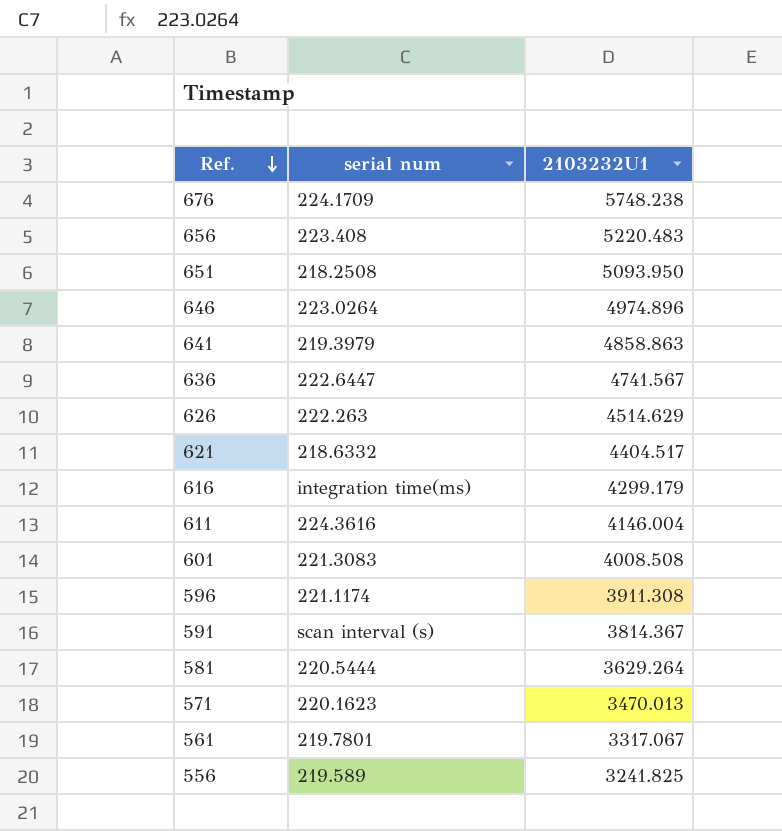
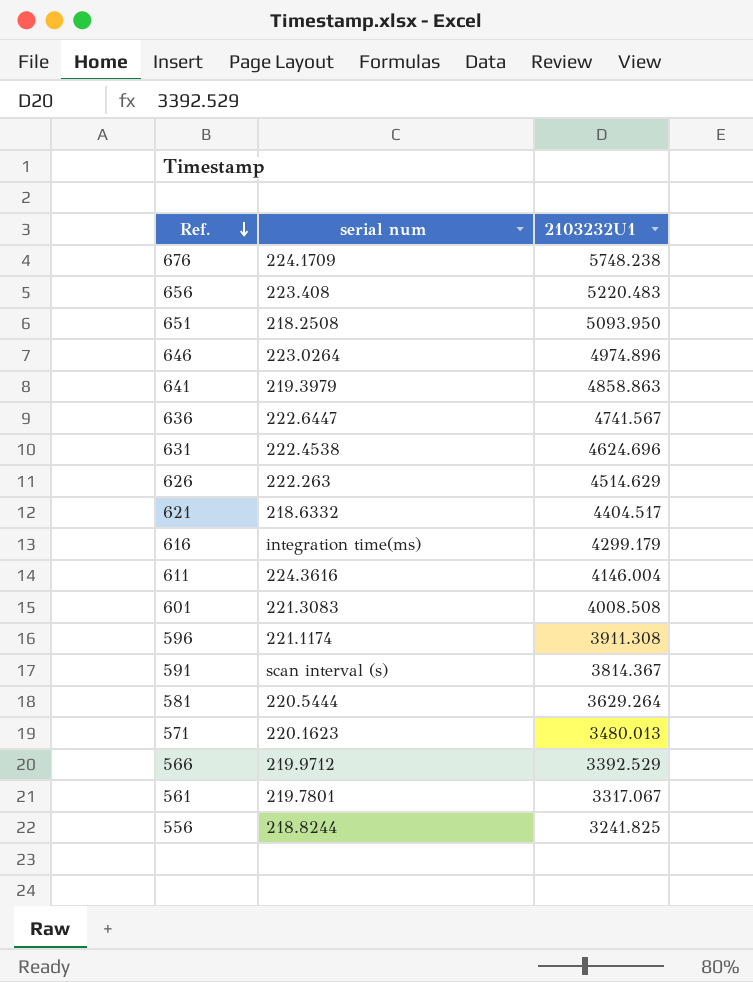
row 631: none -> 222.4538 | 4624.696
571 | 2103232U1: 3470.013 -> 3480.013
row 566: none -> 219.9712 | 3392.529
556 | serial num: 219.589 -> 218.8244

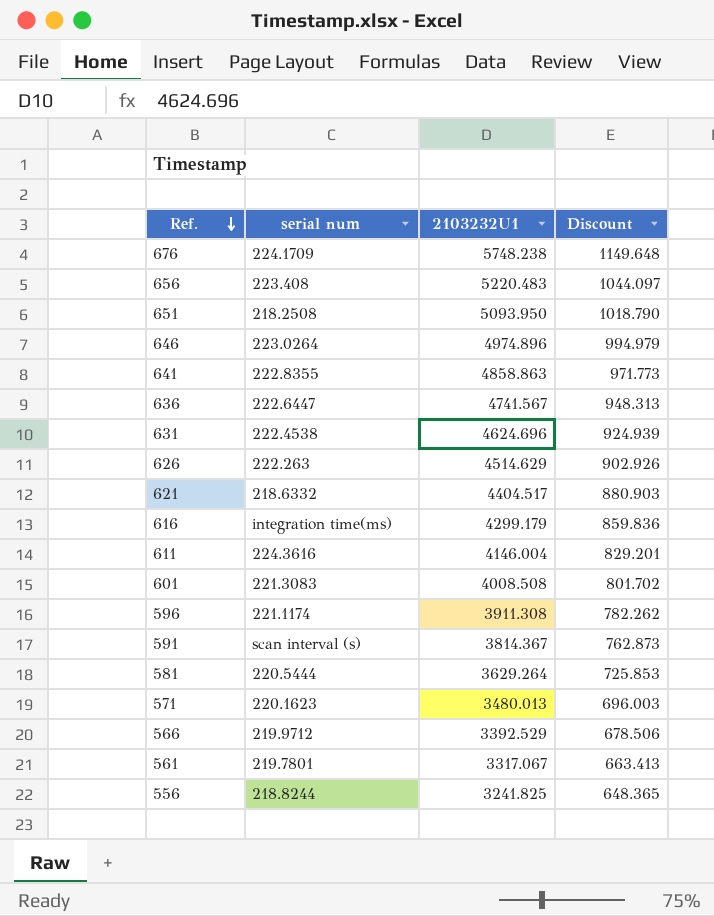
column Discount | formula: none -> [2103232U1] * 0.2
641 | serial num: 219.3979 -> 222.8355

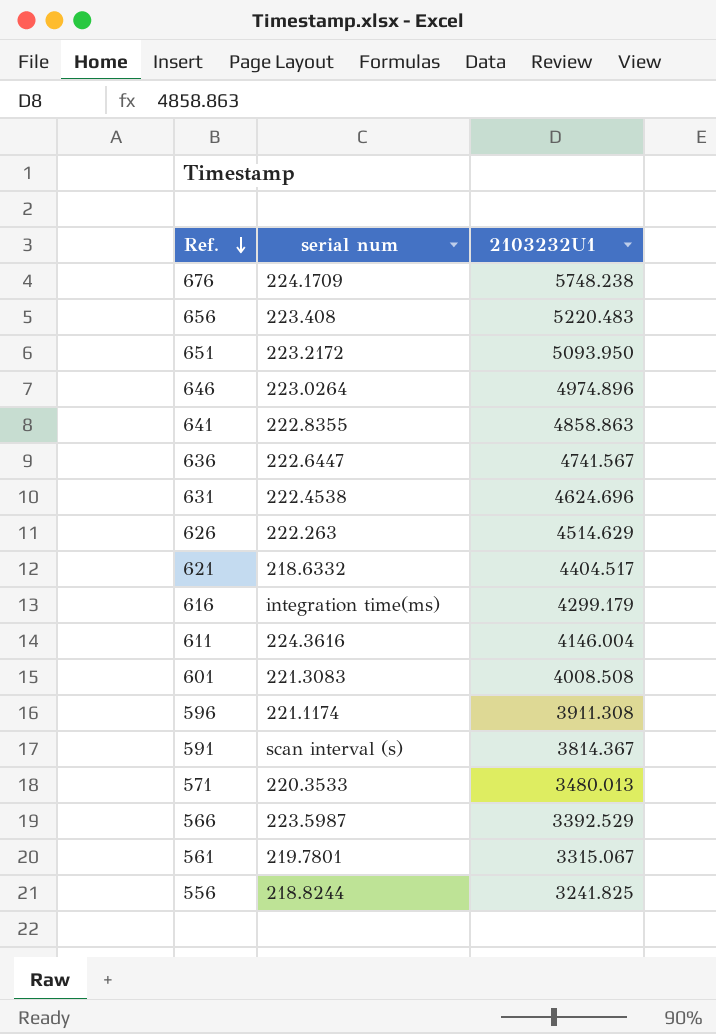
column Discount | formula: [2103232U1] * 0.2 -> none
row 581: 220.5444 | 3629.264 | 725.853 -> none
651 | serial num: 218.2508 -> 223.2172
571 | serial num: 220.1623 -> 220.3533
566 | serial num: 219.9712 -> 223.5987
561 | 2103232U1: 3317.067 -> 3315.067

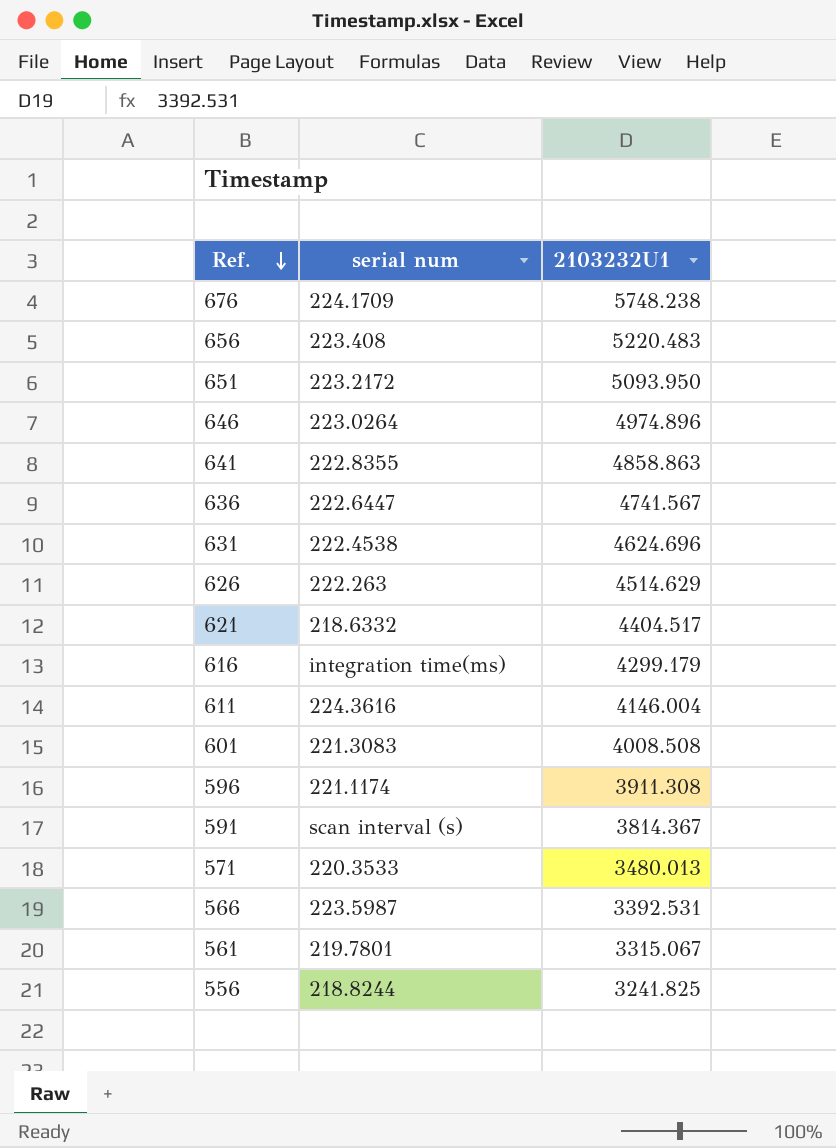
566 | 2103232U1: 3392.529 -> 3392.531

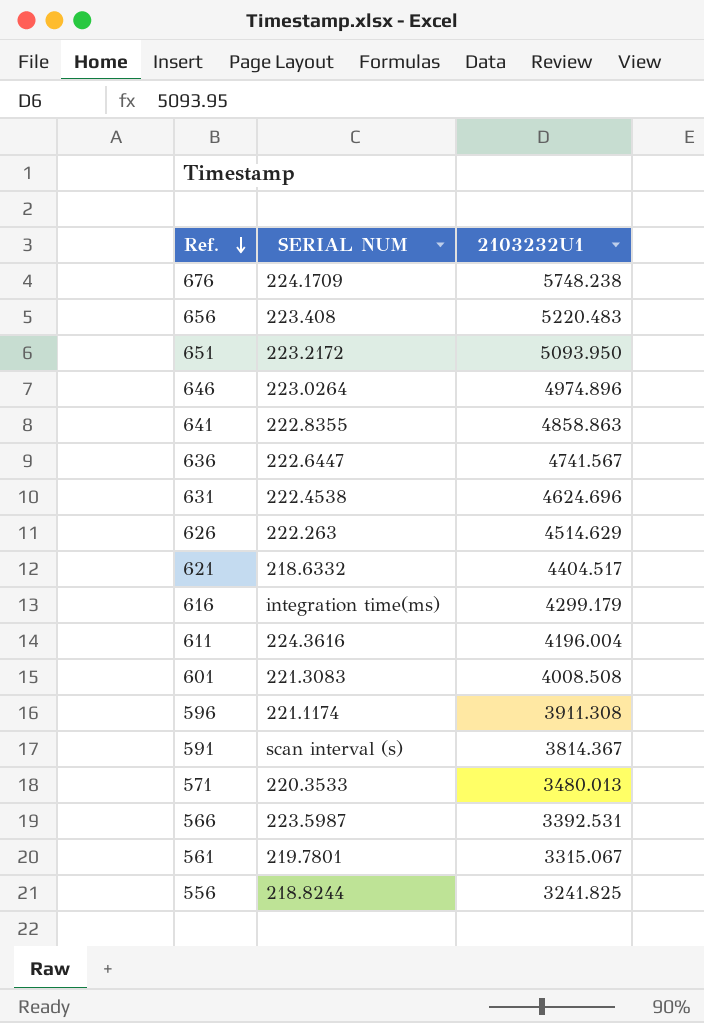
column name: serial num -> SERIAL NUM
611 | 2103232U1: 4146.004 -> 4196.004

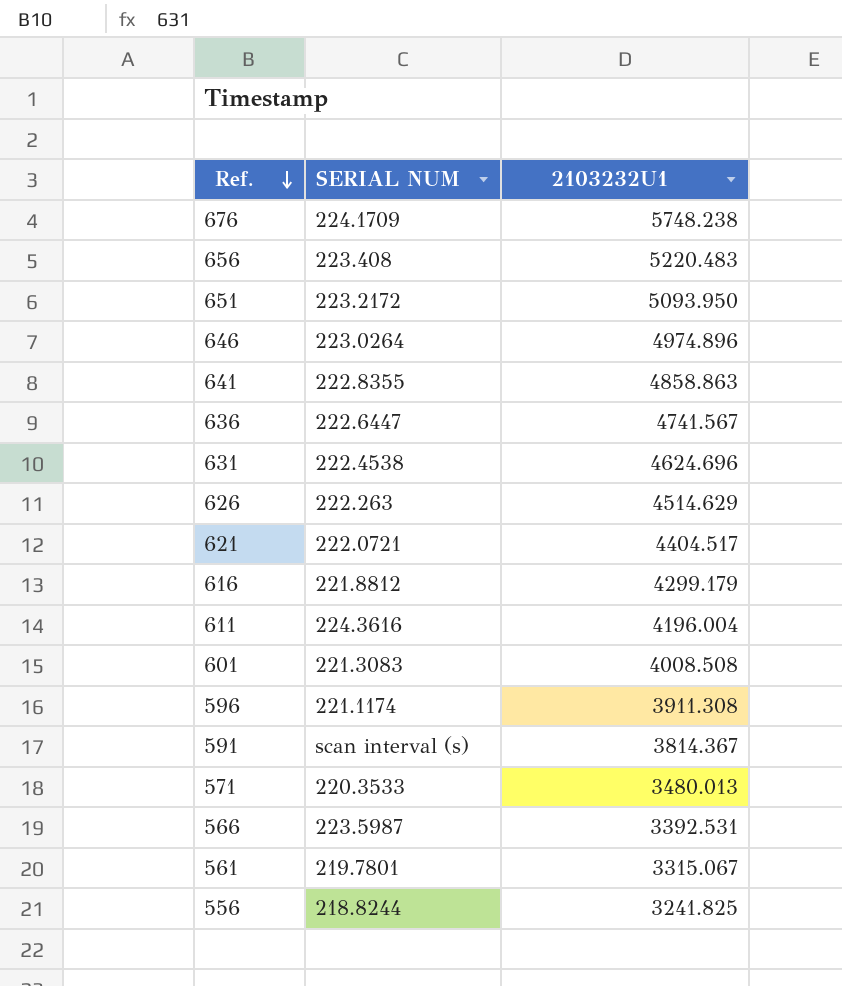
621 | SERIAL NUM: 218.6332 -> 222.0721
616 | SERIAL NUM: integration time(ms) -> 221.8812

